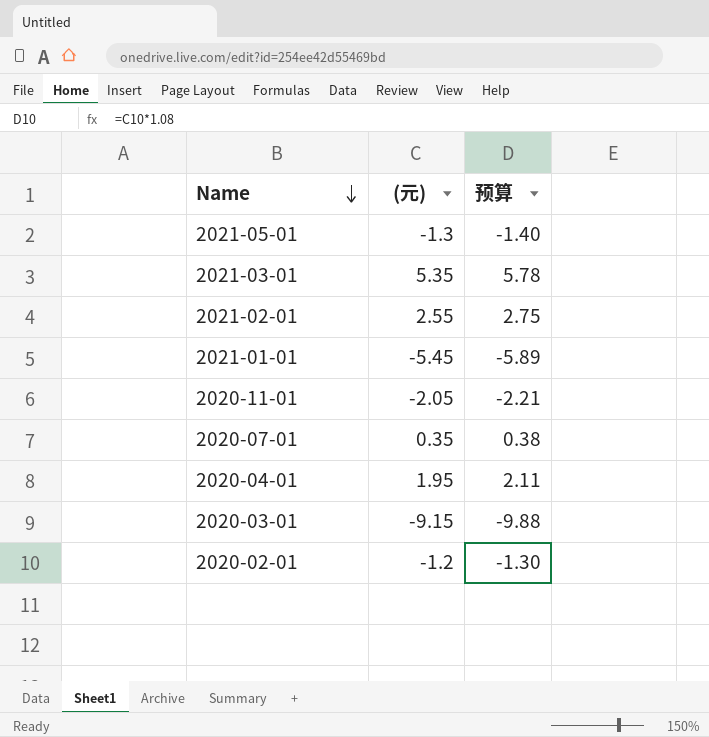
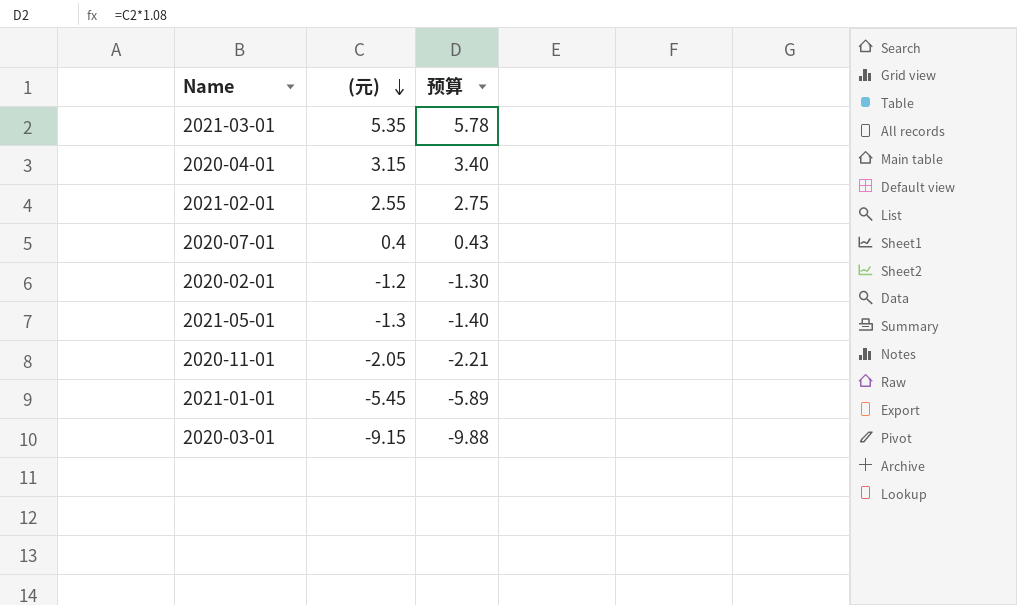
row order: Name descending -> (元) descending
2020-04-01 | (元): 1.95 -> 3.15
2020-04-01 | 预算: 2.11 -> 3.40
2020-07-01 | (元): 0.35 -> 0.4
2020-07-01 | 预算: 0.38 -> 0.43

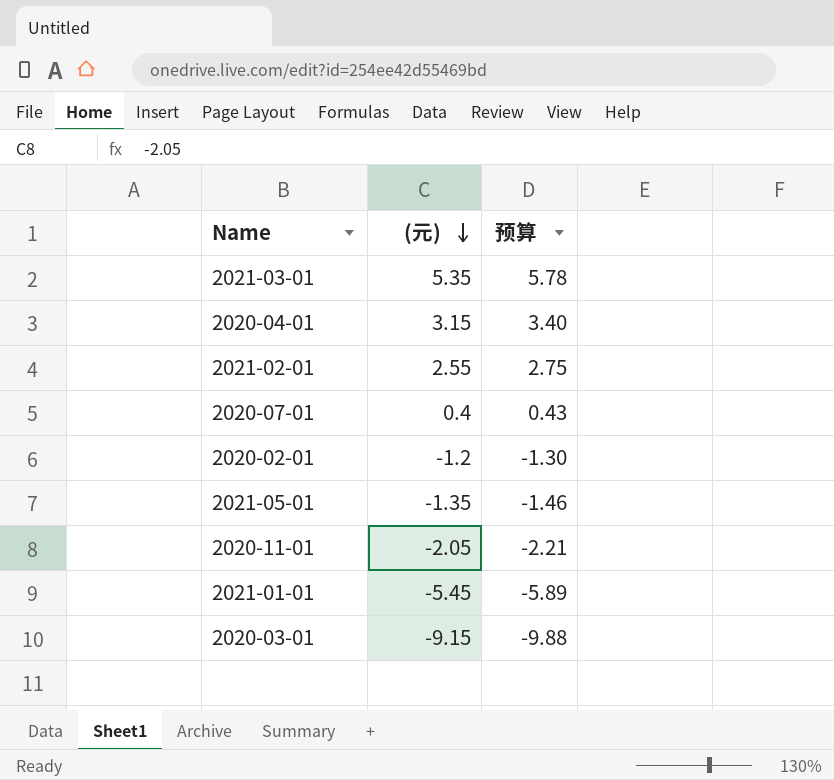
2021-05-01 | (元): -1.3 -> -1.35
2021-05-01 | 预算: -1.40 -> -1.46

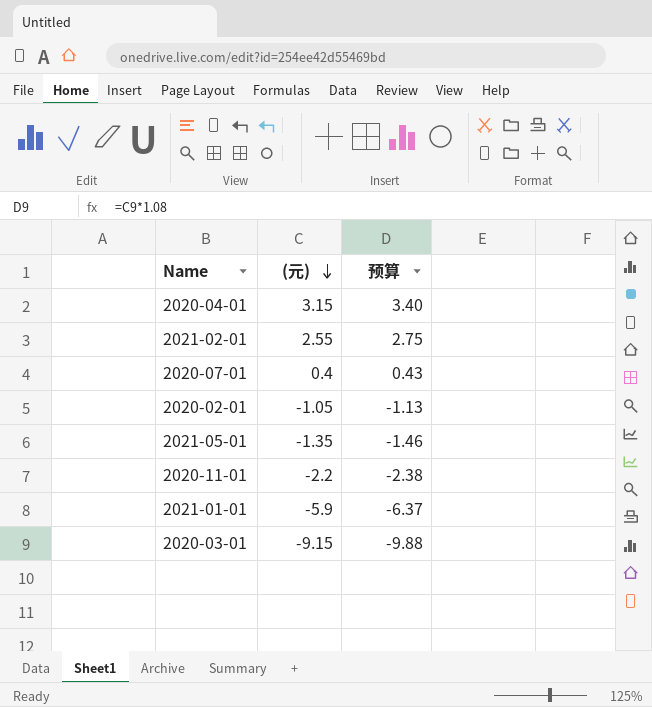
row 2021-03-01: 5.35 | 5.78 -> none
2020-02-01 | (元): -1.2 -> -1.05
2020-02-01 | 预算: -1.30 -> -1.13
2020-11-01 | (元): -2.05 -> -2.2
2020-11-01 | 预算: -2.21 -> -2.38
2021-01-01 | (元): -5.45 -> -5.9
2021-01-01 | 预算: -5.89 -> -6.37

